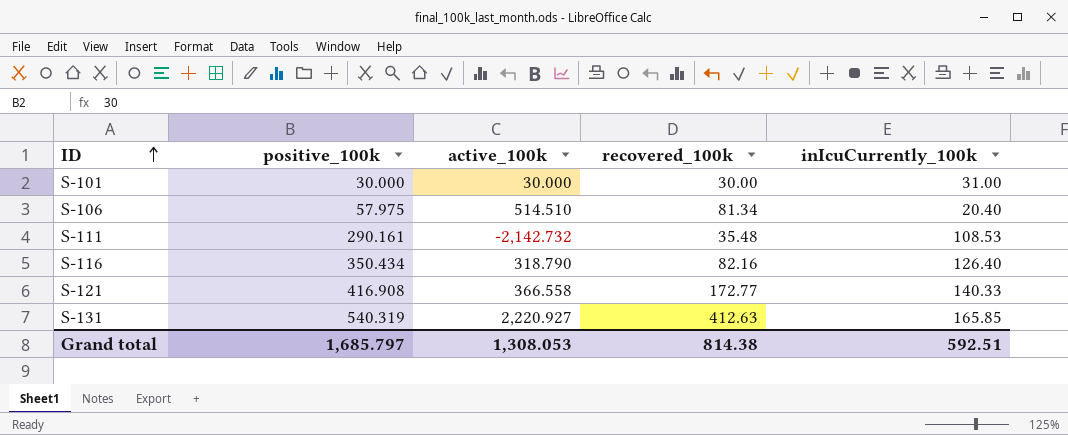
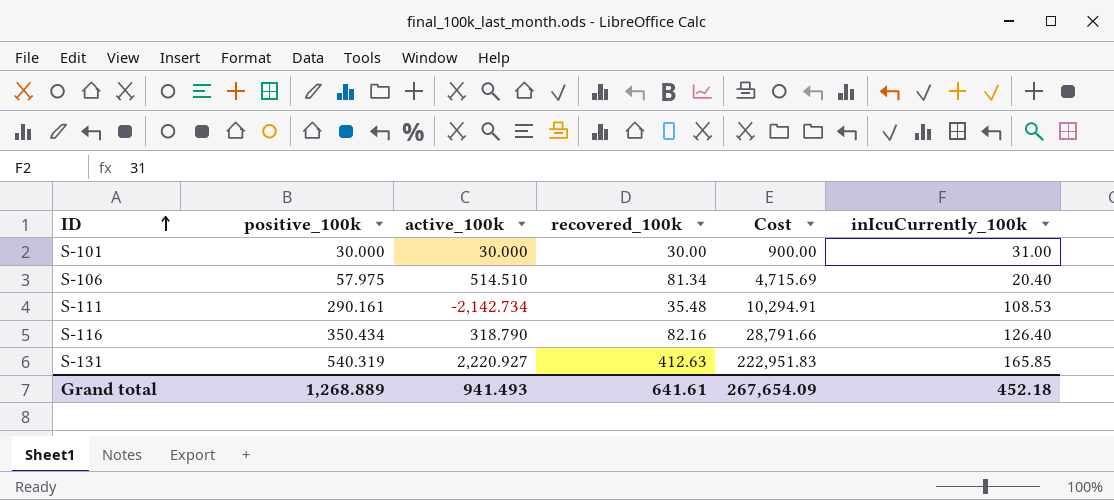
column Cost | formula: none -> [positive_100k] * [recovered_100k]
row S-121: 416.908 | 366.558 | 172.77 | 140.33 -> none
S-111 | active_100k: -2,142.732 -> -2,142.734
Grand total | positive_100k: 1,685.797 -> 1,268.889
Grand total | active_100k: 1,308.053 -> 941.493
Grand total | recovered_100k: 814.38 -> 641.61
Grand total | inIcuCurrently_100k: 592.51 -> 452.18

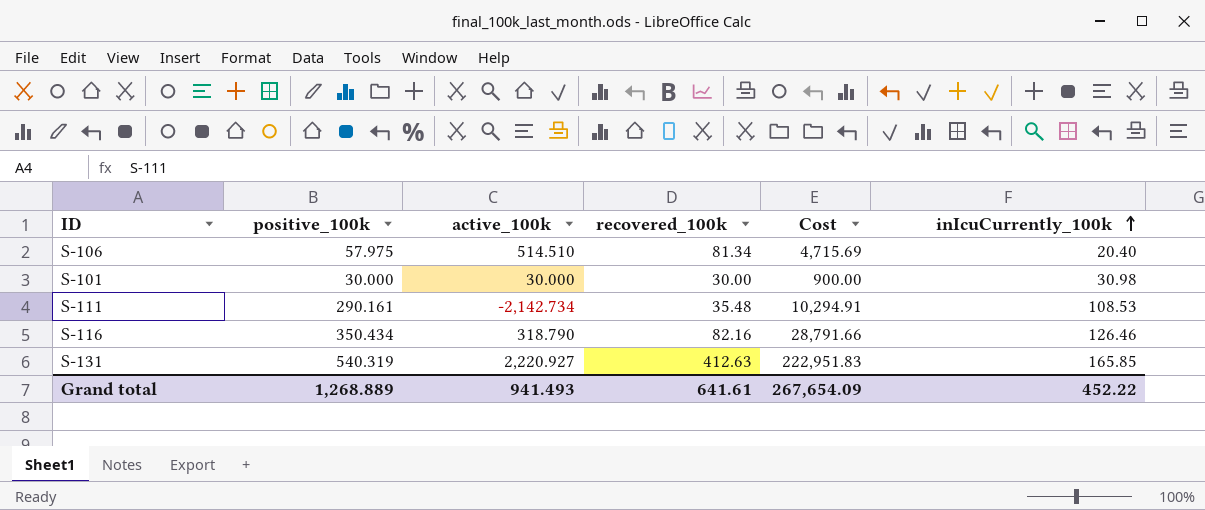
row order: ID ascending -> inIcuCurrently_100k ascending
S-101 | inIcuCurrently_100k: 31.00 -> 30.98
S-116 | inIcuCurrently_100k: 126.40 -> 126.46
Grand total | inIcuCurrently_100k: 452.18 -> 452.22

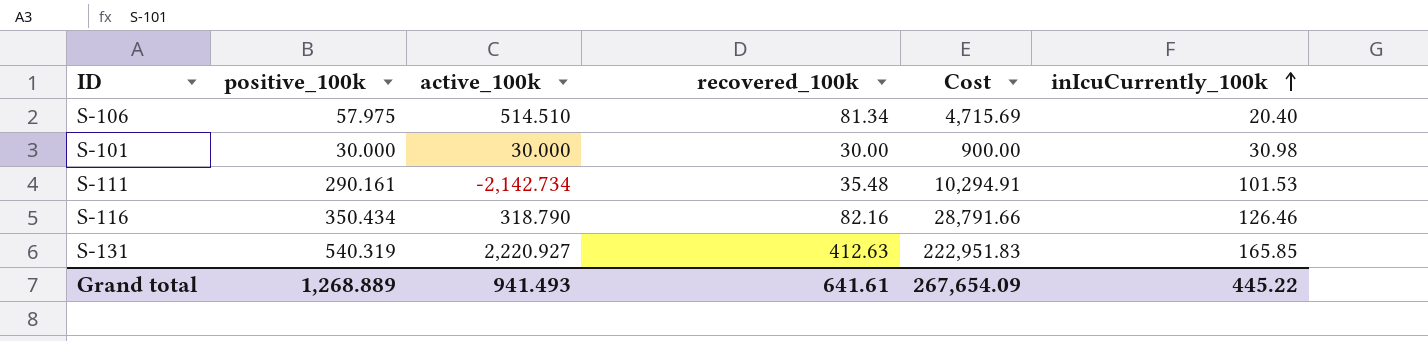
S-111 | inIcuCurrently_100k: 108.53 -> 101.53
Grand total | inIcuCurrently_100k: 452.22 -> 445.22

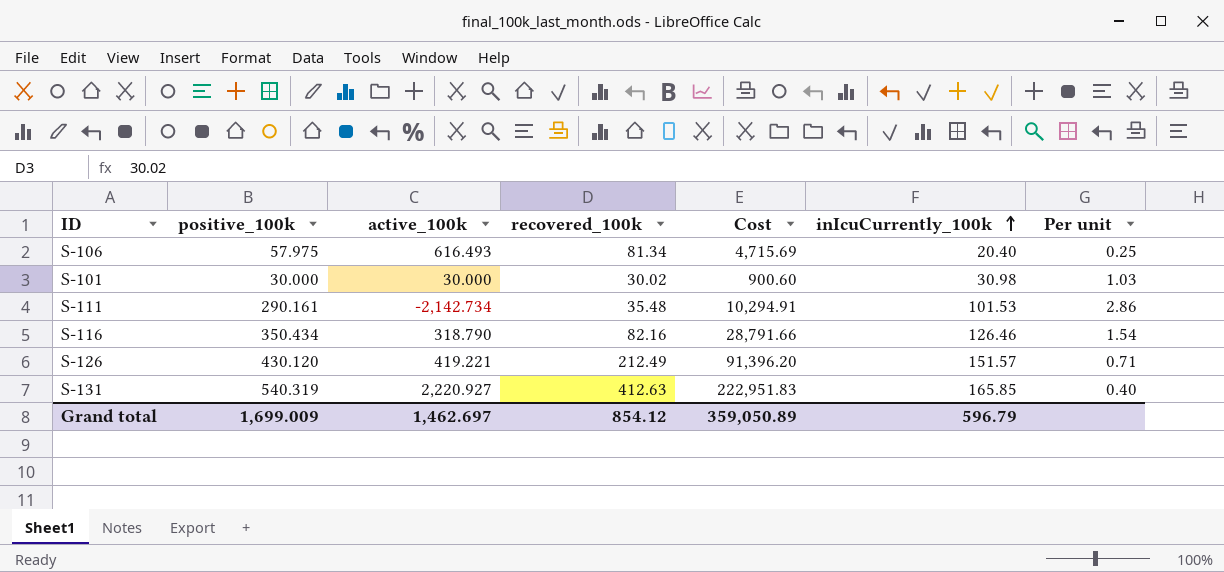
column Per unit | formula: none -> [inIcuCurrently_100k] / [recovered_100k]
S-106 | active_100k: 514.510 -> 616.493
S-101 | recovered_100k: 30.00 -> 30.02
S-101 | Cost: 900.00 -> 900.60
row S-126: none -> 430.120 | 419.221 | 212.49 | 91,396.20 | 151.57 | 0.71
Grand total | positive_100k: 1,268.889 -> 1,699.009
Grand total | active_100k: 941.493 -> 1,462.697
Grand total | recovered_100k: 641.61 -> 854.12
Grand total | Cost: 267,654.09 -> 359,050.89
Grand total | inIcuCurrently_100k: 445.22 -> 596.79

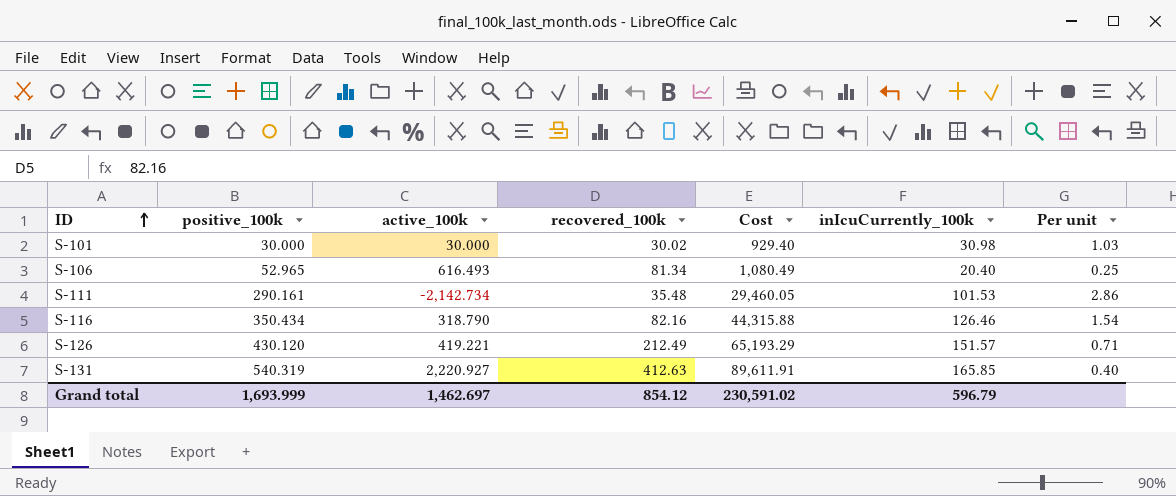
row order: inIcuCurrently_100k ascending -> ID ascending
column Cost | formula: [positive_100k] * [recovered_100k] -> [positive_100k] * [inIcuCurrently_100k]
S-106 | positive_100k: 57.975 -> 52.965
Grand total | positive_100k: 1,699.009 -> 1,693.999
Grand total | Cost: 359,050.89 -> 230,591.02

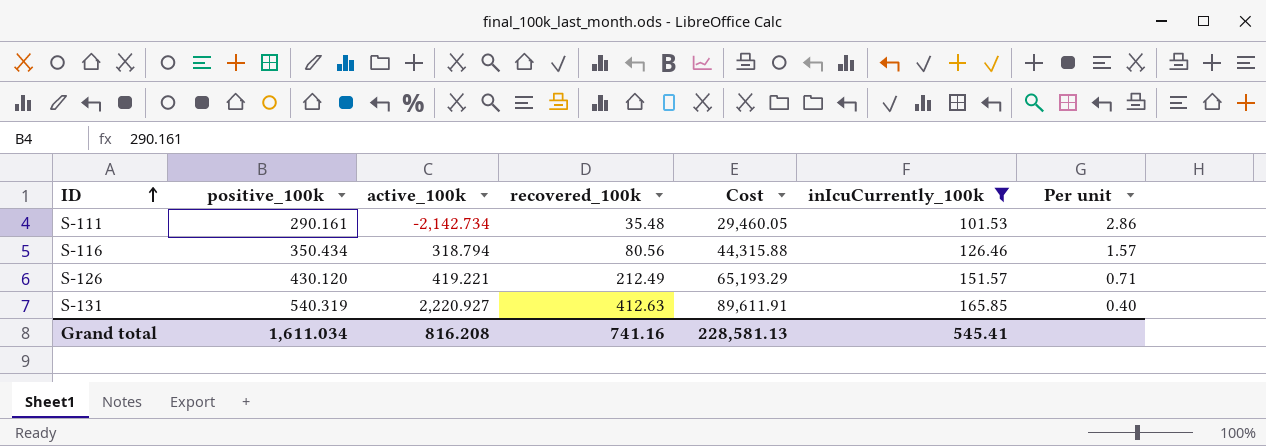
filter: none -> inIcuCurrently_100k >= 101.53
S-116 | active_100k: 318.790 -> 318.794
S-116 | recovered_100k: 82.16 -> 80.56
S-116 | Per unit: 1.54 -> 1.57
Grand total | positive_100k: 1,693.999 -> 1,611.034
Grand total | active_100k: 1,462.697 -> 816.208
Grand total | recovered_100k: 854.12 -> 741.16
Grand total | Cost: 230,591.02 -> 228,581.13
Grand total | inIcuCurrently_100k: 596.79 -> 545.41

